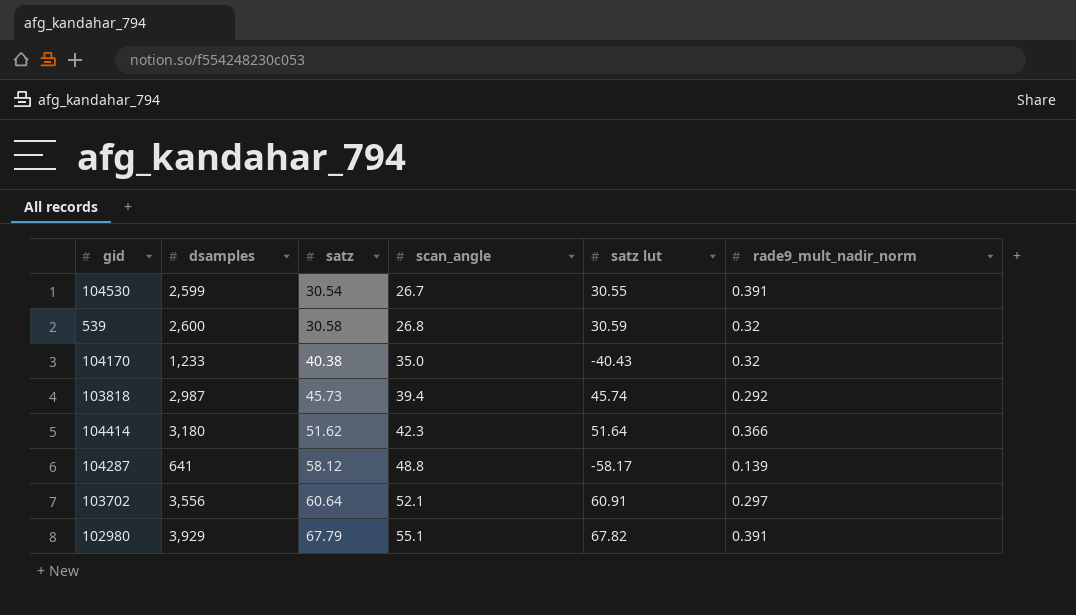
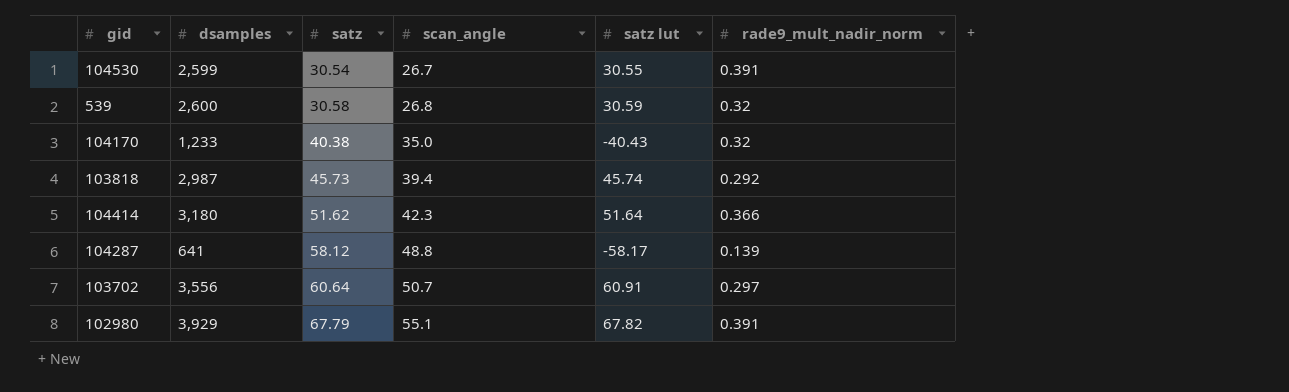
103702 | scan_angle: 52.1 -> 50.7

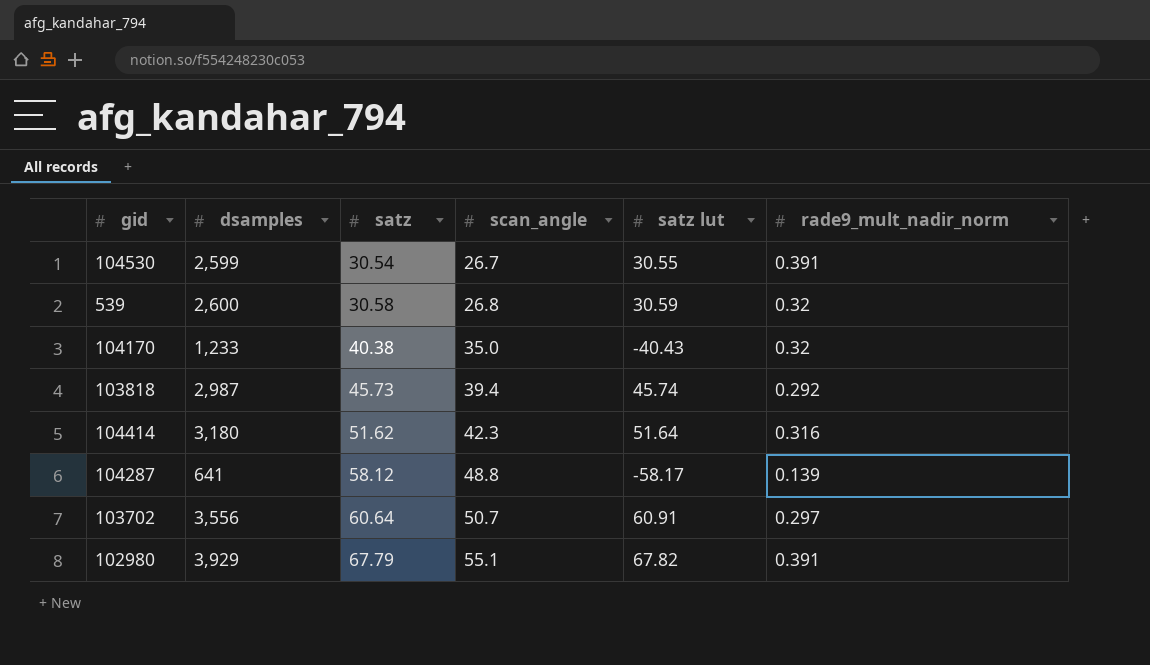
104414 | rade9_mult_nadir_norm: 0.366 -> 0.316

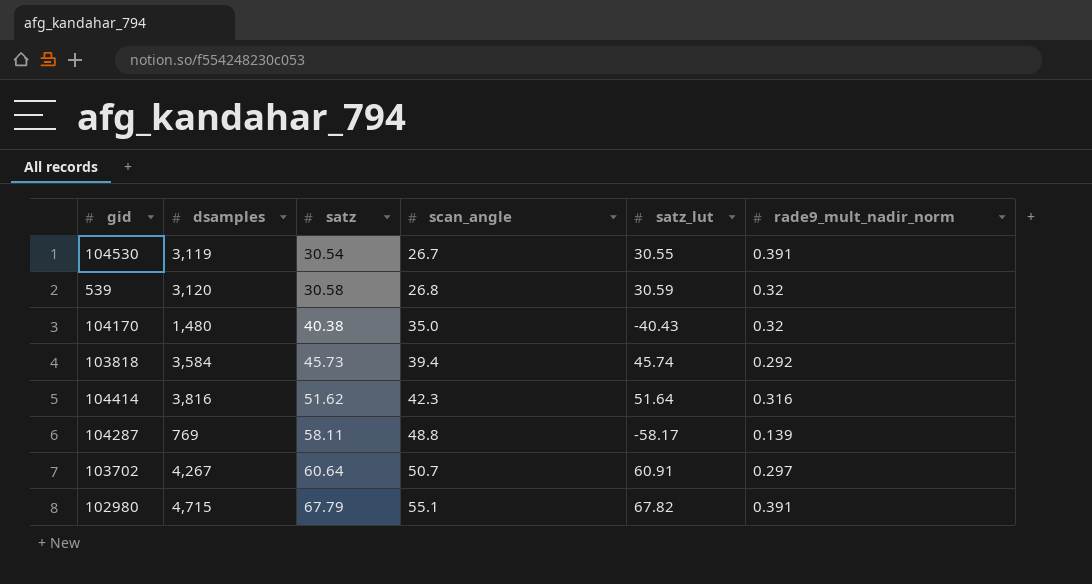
column name: satz lut -> satz_lut
104530 | dsamples: 2,599 -> 3,119
539 | dsamples: 2,600 -> 3,120
104170 | dsamples: 1,233 -> 1,480
103818 | dsamples: 2,987 -> 3,584
104414 | dsamples: 3,180 -> 3,816
104287 | dsamples: 641 -> 769
104287 | satz: 58.12 -> 58.11
103702 | dsamples: 3,556 -> 4,267
102980 | dsamples: 3,929 -> 4,715

